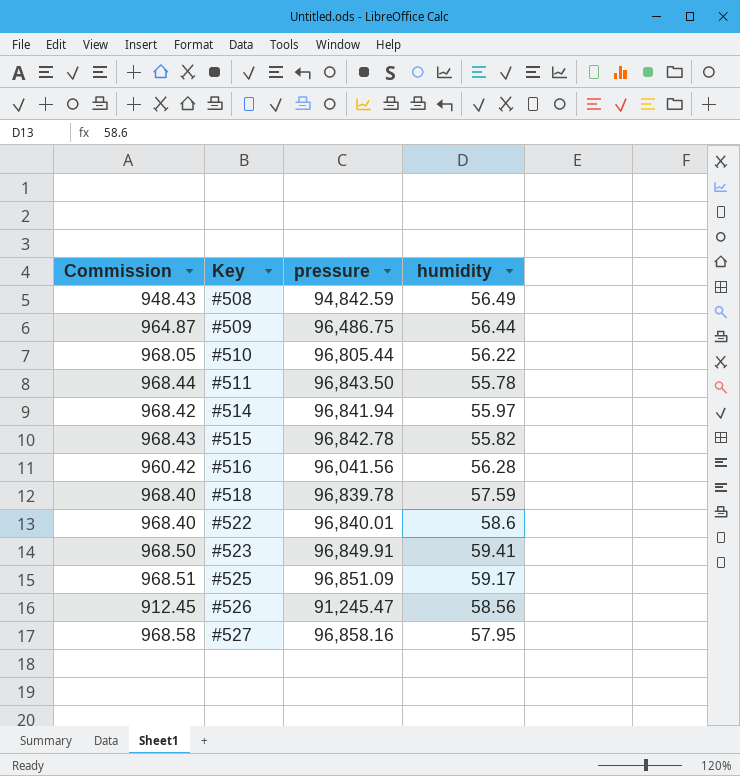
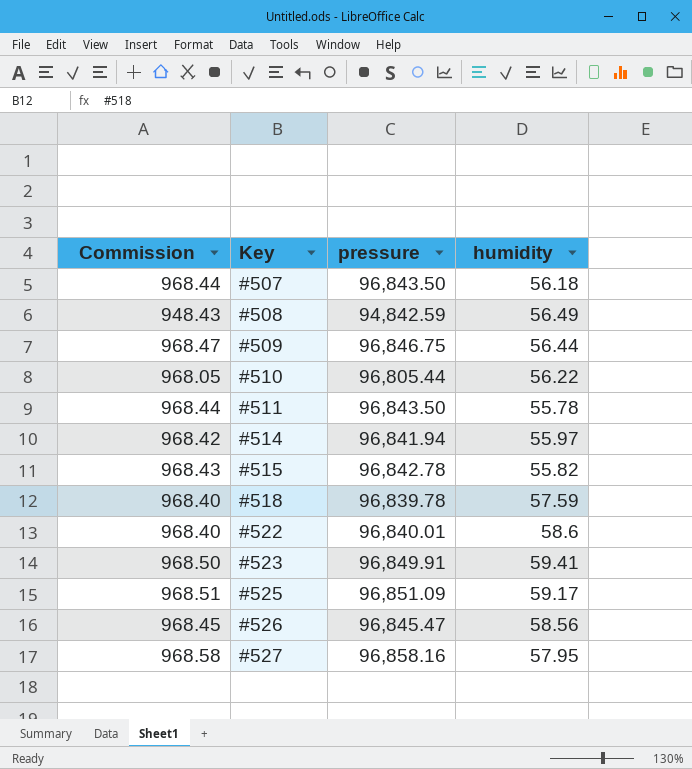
row #516: 960.42 | 96,041.56 | 56.28 -> none
row #507: none -> 968.44 | 96,843.50 | 56.18
#509 | Commission: 964.87 -> 968.47
#509 | pressure: 96,486.75 -> 96,846.75
#526 | Commission: 912.45 -> 968.45
#526 | pressure: 91,245.47 -> 96,845.47

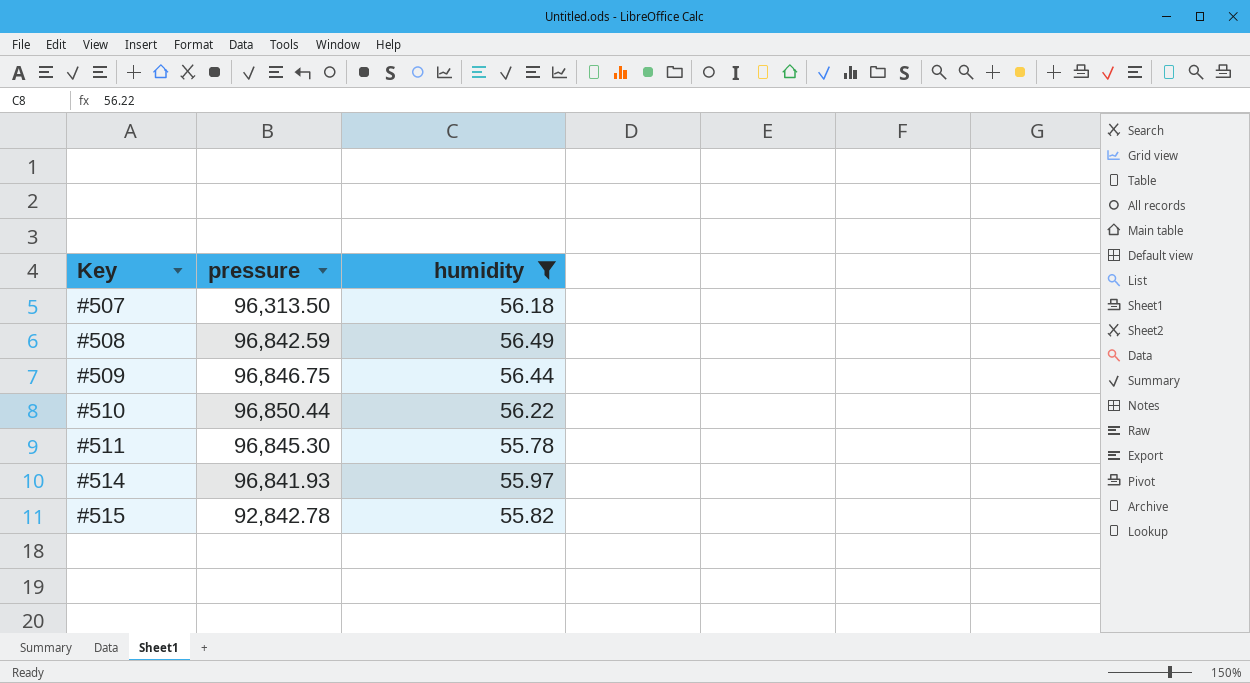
filter: none -> humidity <= 56.49
column Commission | formula: [pressure] * 0.01 -> none
#507 | pressure: 96,843.50 -> 96,313.50
#508 | pressure: 94,842.59 -> 96,842.59
#510 | pressure: 96,805.44 -> 96,850.44
#511 | pressure: 96,843.50 -> 96,845.30
#514 | pressure: 96,841.94 -> 96,841.93
#515 | pressure: 96,842.78 -> 92,842.78

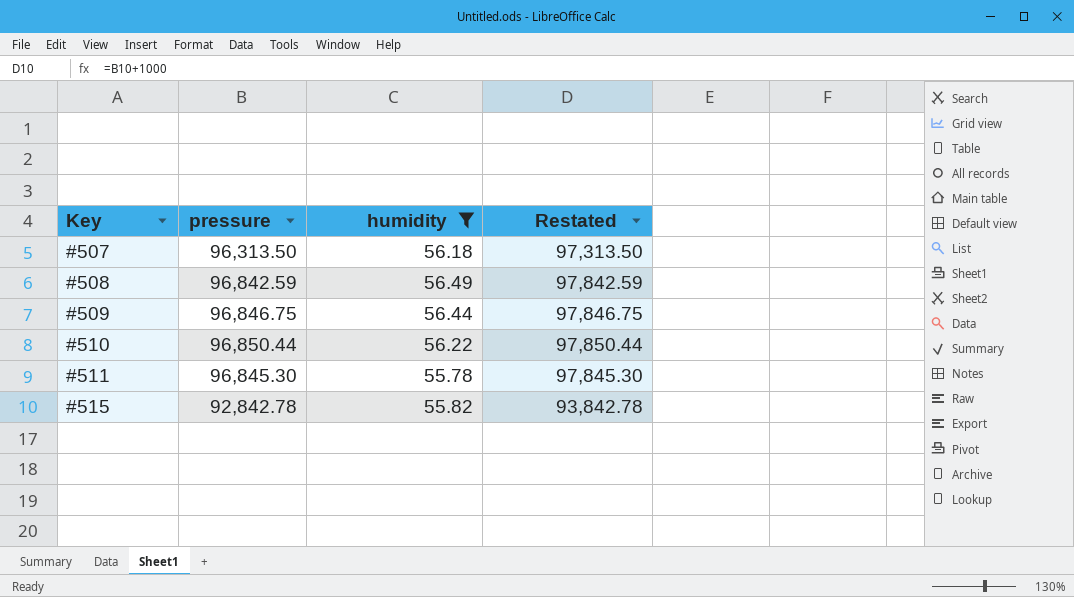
column Restated | formula: none -> [pressure] + 1000
row #514: 96,841.93 | 55.97 -> none

